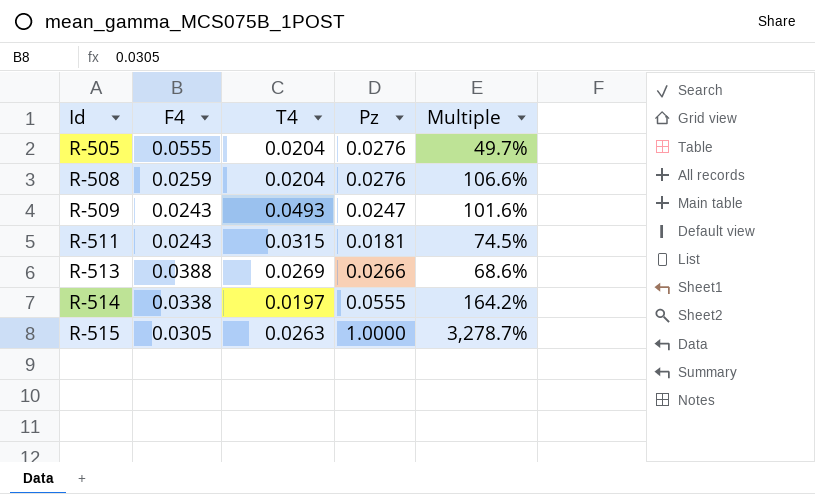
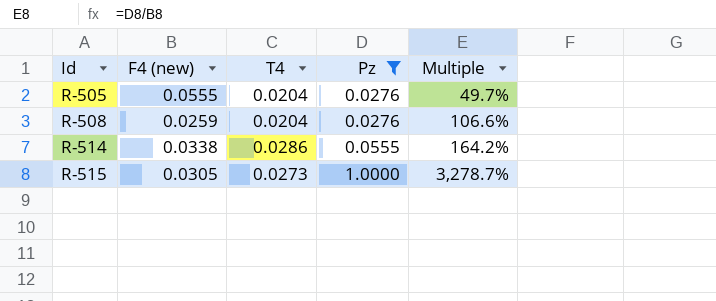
filter: none -> Pz >= 0.0276
column name: F4 -> F4 (new)
R-514 | T4: 0.0197 -> 0.0286
R-515 | T4: 0.0263 -> 0.0273

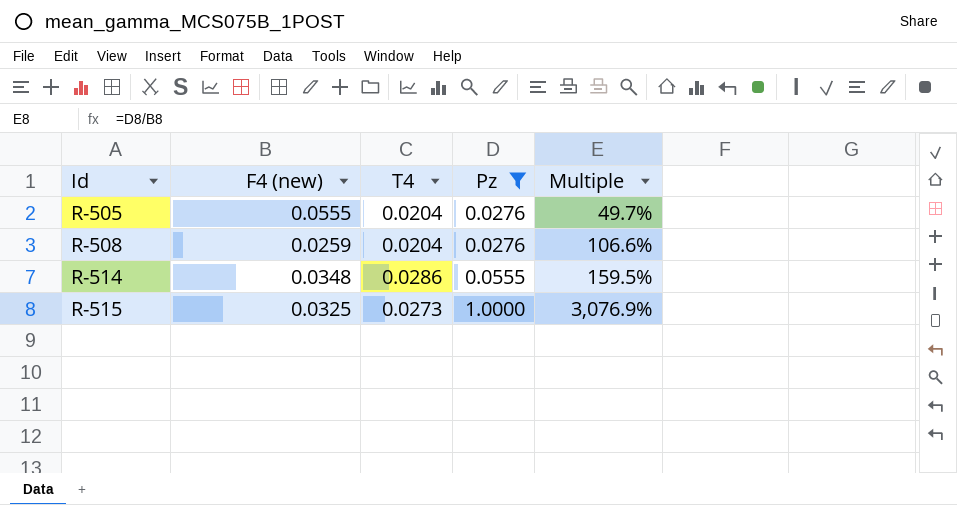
R-514 | F4 (new): 0.0338 -> 0.0348
R-514 | Multiple: 164.2% -> 159.5%
R-515 | F4 (new): 0.0305 -> 0.0325
R-515 | Multiple: 3,278.7% -> 3,076.9%

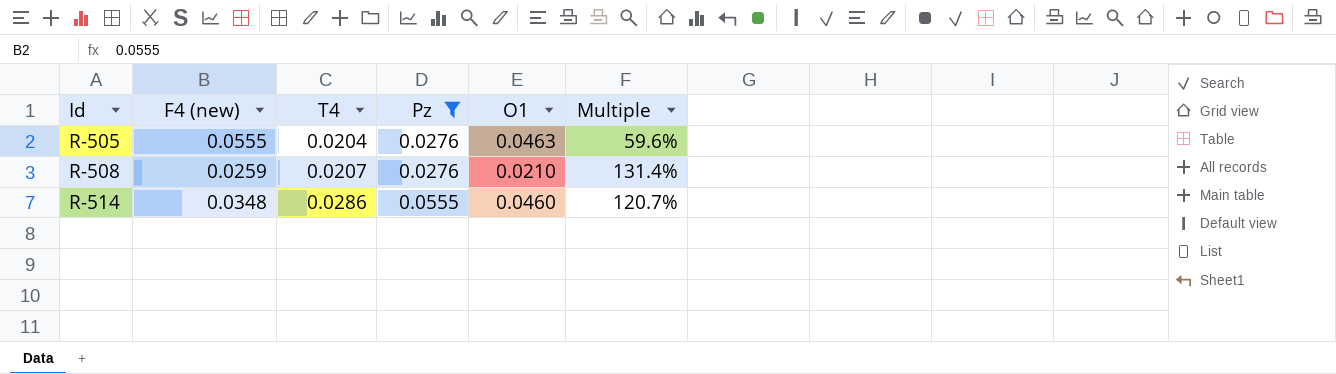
column O1 | position: none -> 5
column Multiple | formula: [Pz] / [F4 (new)] -> [Pz] / [O1]
row R-515: 0.0325 | 0.0273 | 1.0000 | 3,076.9% -> none
R-508 | T4: 0.0204 -> 0.0207

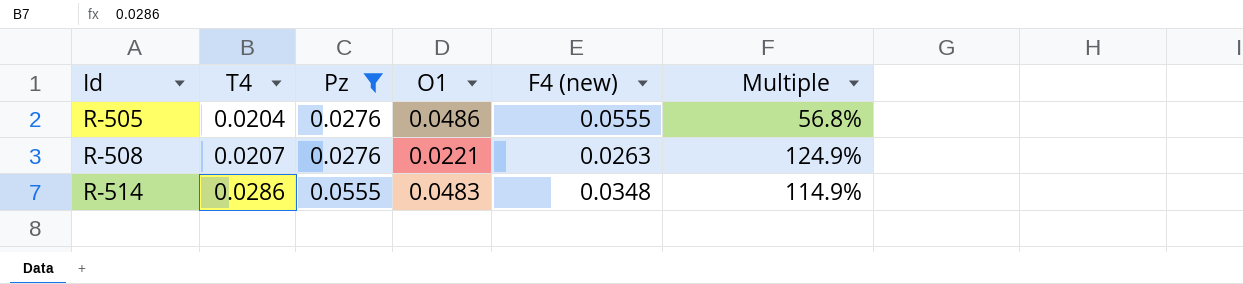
column F4 (new) | position: 2 -> 5
R-505 | O1: 0.0463 -> 0.0486
R-505 | Multiple: 59.6% -> 56.8%
R-508 | O1: 0.0210 -> 0.0221
R-508 | F4 (new): 0.0259 -> 0.0263
R-508 | Multiple: 131.4% -> 124.9%
R-514 | O1: 0.0460 -> 0.0483
R-514 | Multiple: 120.7% -> 114.9%

